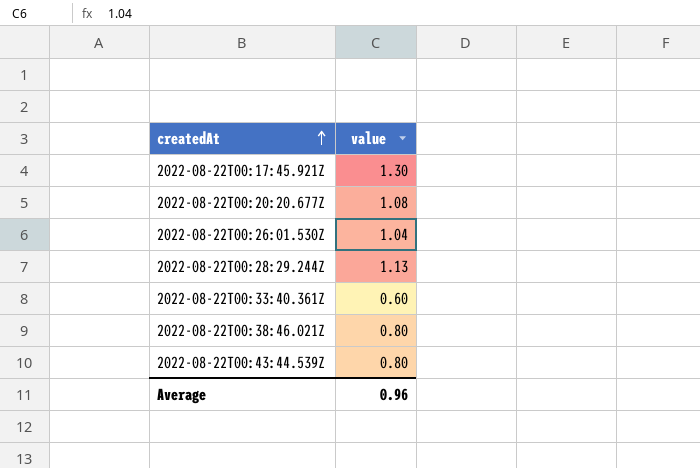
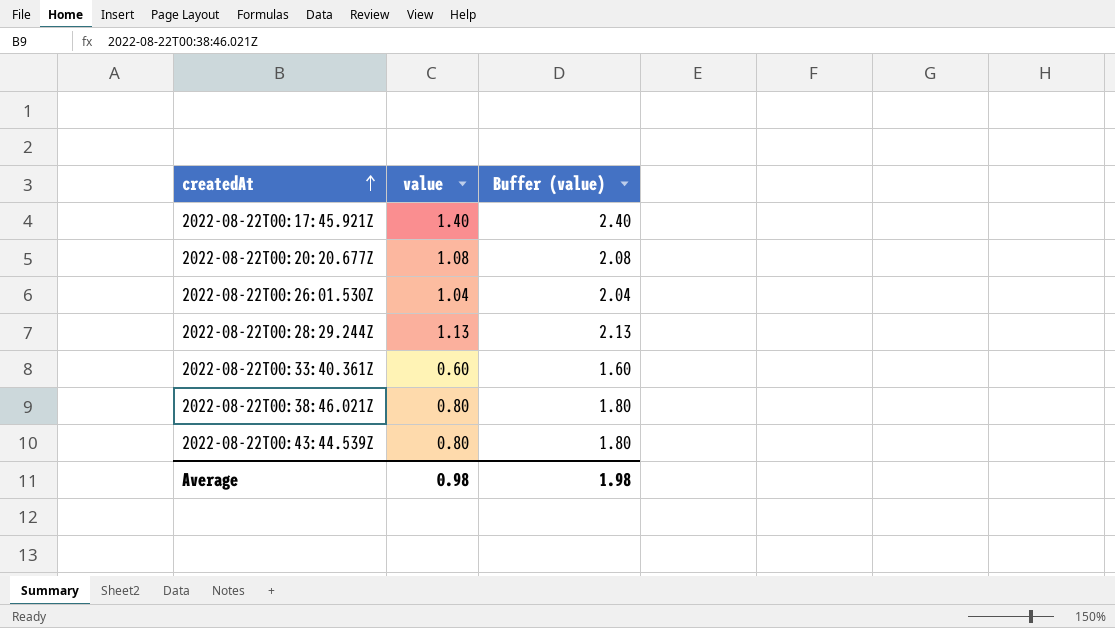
column Buffer (value) | formula: none -> [value] + 1
2022-08-22T00:17:45.921Z | value: 1.30 -> 1.40
Average | value: 0.96 -> 0.98

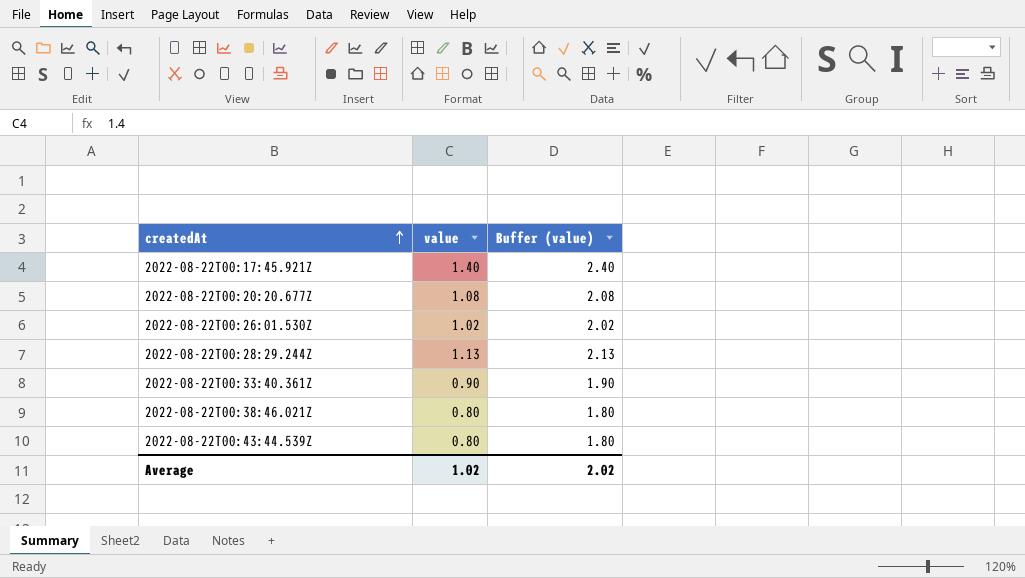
2022-08-22T00:26:01.530Z | value: 1.04 -> 1.02
2022-08-22T00:26:01.530Z | Buffer (value): 2.04 -> 2.02
2022-08-22T00:33:40.361Z | value: 0.60 -> 0.90
2022-08-22T00:33:40.361Z | Buffer (value): 1.60 -> 1.90
Average | value: 0.98 -> 1.02
Average | Buffer (value): 1.98 -> 2.02

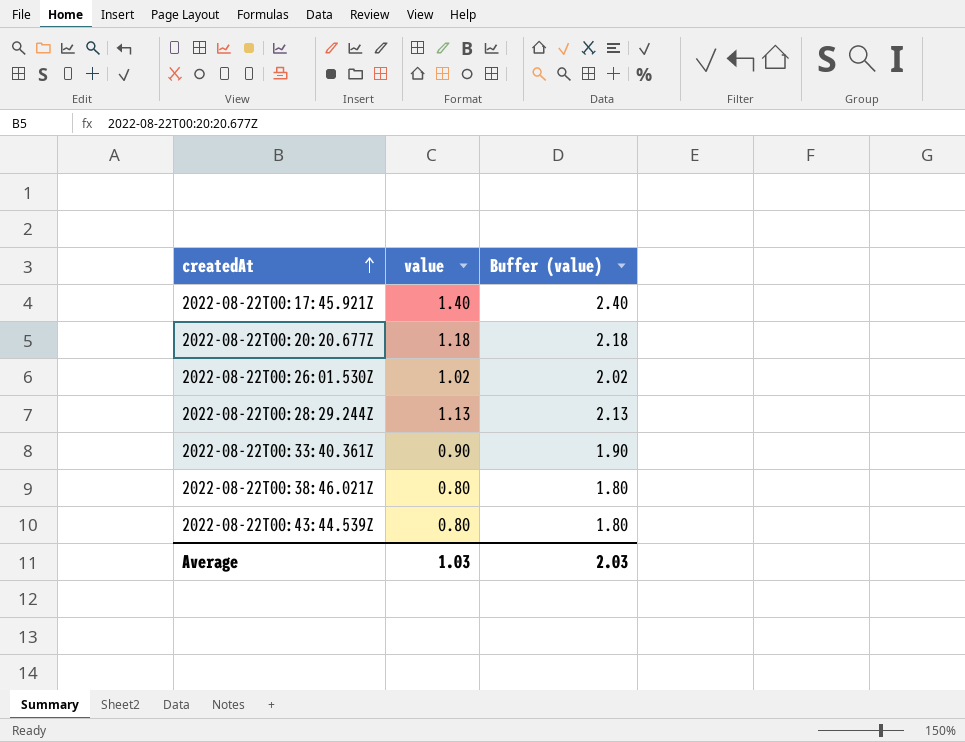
2022-08-22T00:20:20.677Z | value: 1.08 -> 1.18
2022-08-22T00:20:20.677Z | Buffer (value): 2.08 -> 2.18
Average | value: 1.02 -> 1.03
Average | Buffer (value): 2.02 -> 2.03

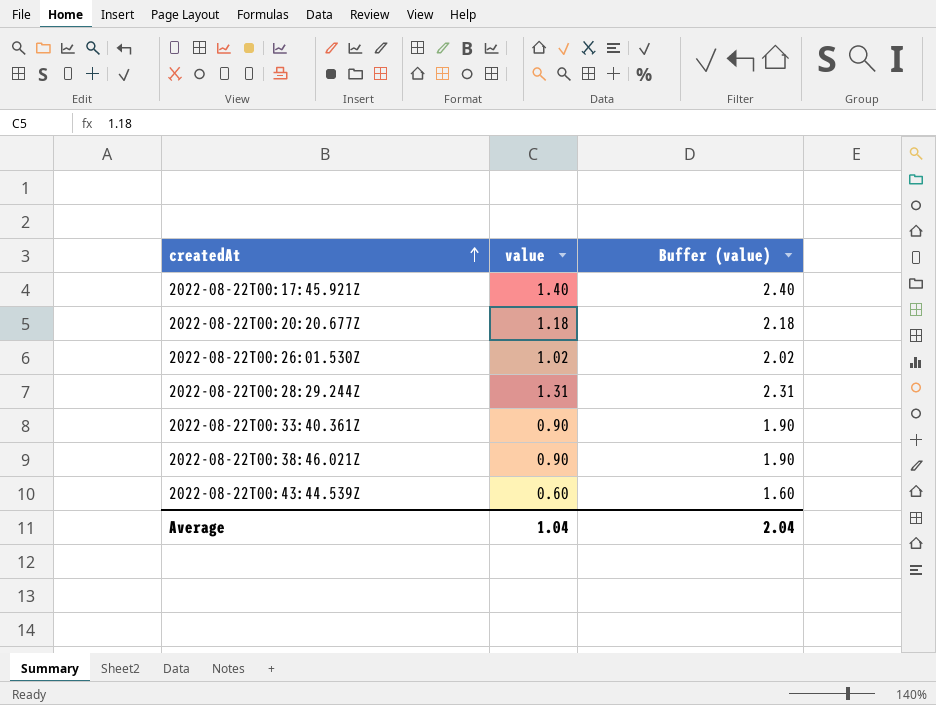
2022-08-22T00:28:29.244Z | value: 1.13 -> 1.31
2022-08-22T00:28:29.244Z | Buffer (value): 2.13 -> 2.31
2022-08-22T00:38:46.021Z | value: 0.80 -> 0.90
2022-08-22T00:38:46.021Z | Buffer (value): 1.80 -> 1.90
2022-08-22T00:43:44.539Z | value: 0.80 -> 0.60
2022-08-22T00:43:44.539Z | Buffer (value): 1.80 -> 1.60
Average | value: 1.03 -> 1.04
Average | Buffer (value): 2.03 -> 2.04

